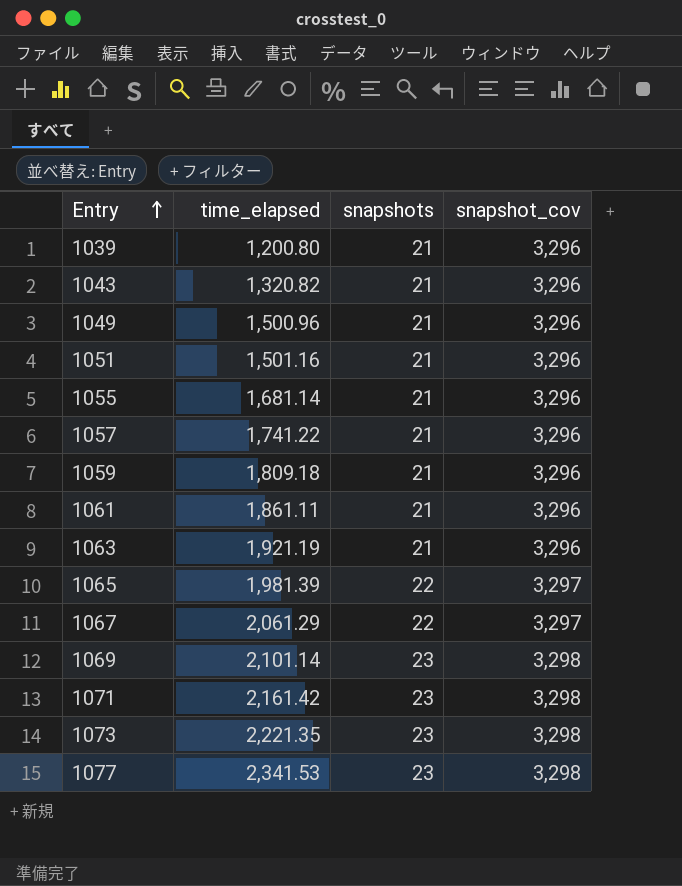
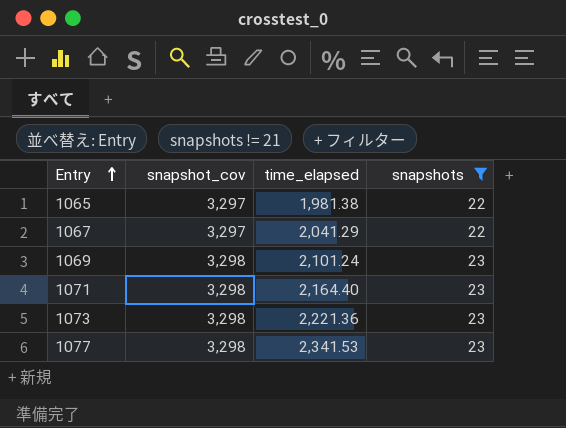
filter: none -> snapshots != 21
column snapshot_cov | position: 4 -> 2
1065 | time_elapsed: 1,981.39 -> 1,981.38
1067 | time_elapsed: 2,061.29 -> 2,041.29
1069 | time_elapsed: 2,101.14 -> 2,101.24
1071 | time_elapsed: 2,161.42 -> 2,164.40
1073 | time_elapsed: 2,221.35 -> 2,221.36

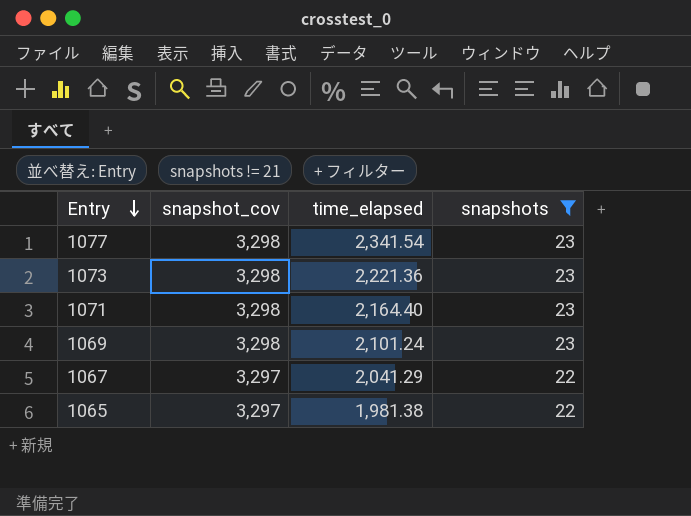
row order: Entry ascending -> Entry descending
1077 | time_elapsed: 2,341.53 -> 2,341.54

